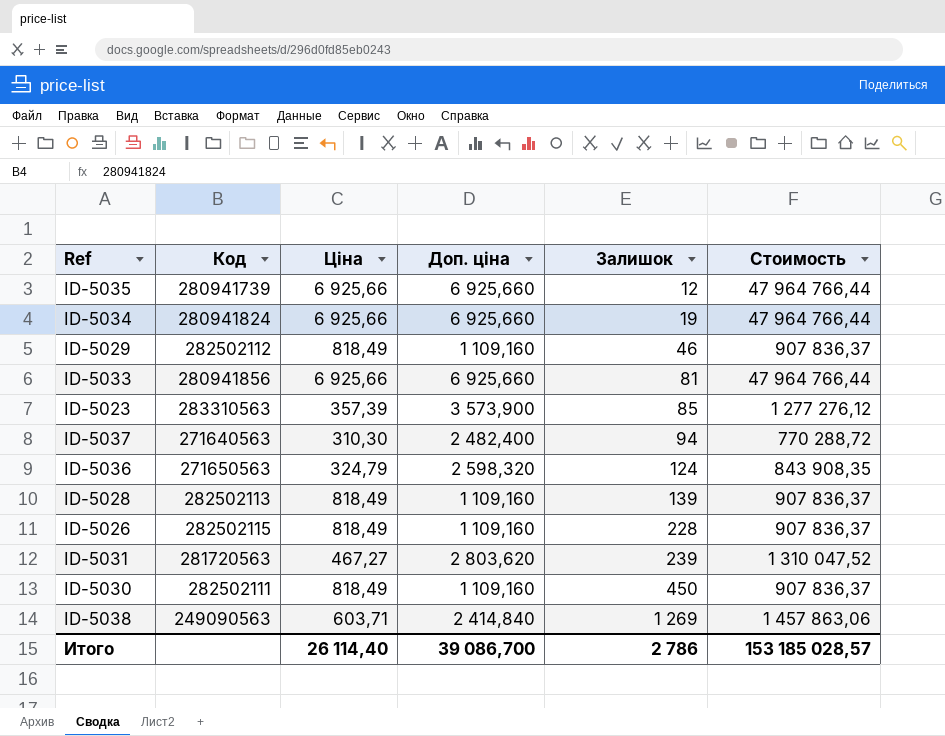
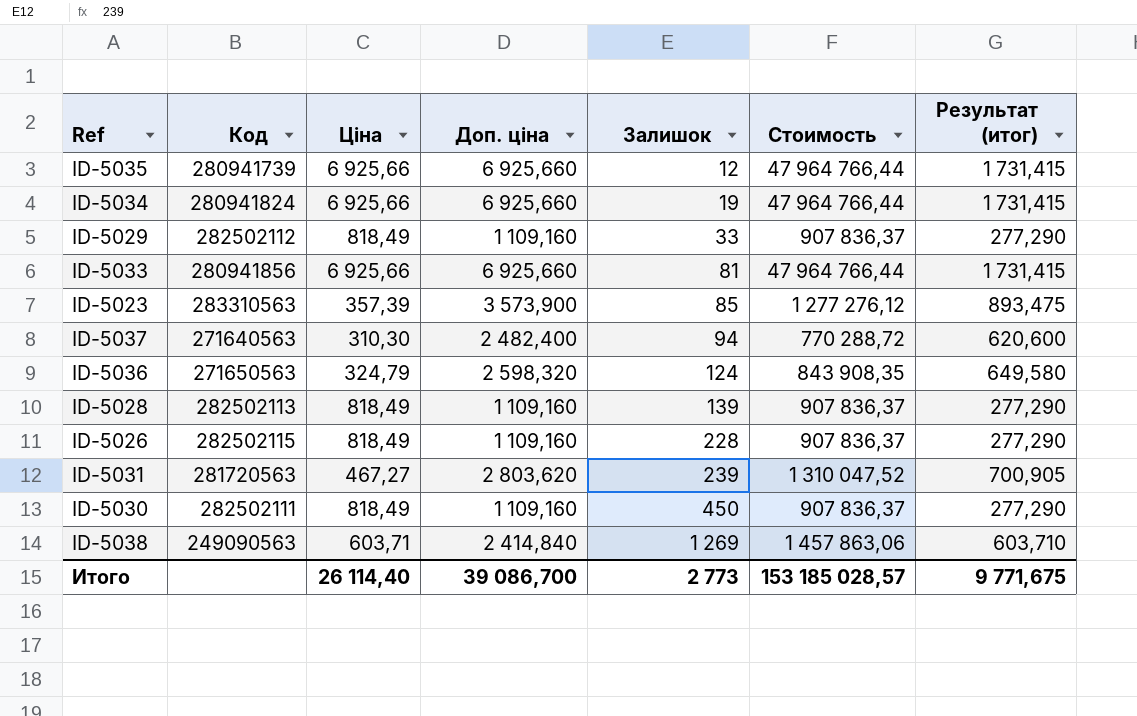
column Результат (итог) | formula: none -> [Доп. ціна] * 0,25
ID-5029 | Залишок: 46 -> 33
Итого | Залишок: 2 786 -> 2 773

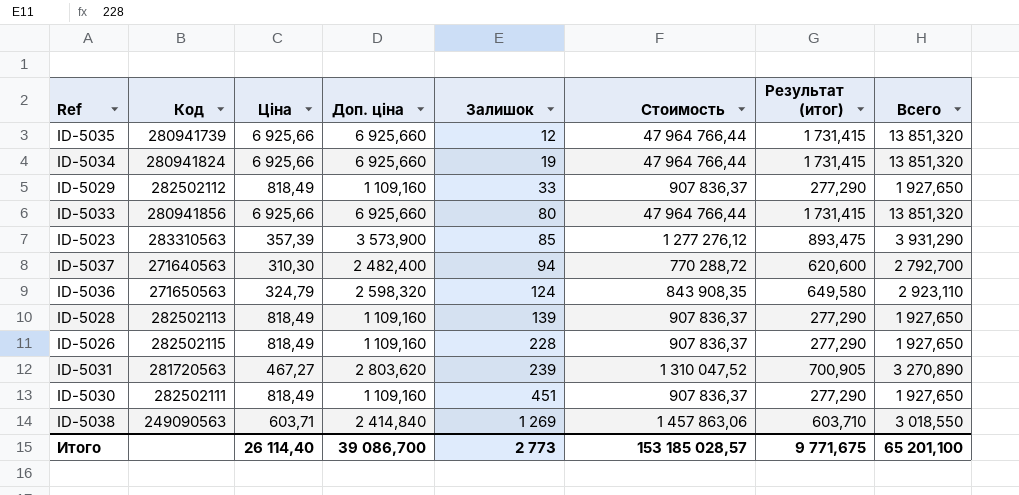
column Всего | formula: none -> [Ціна] + [Доп. ціна]
ID-5033 | Залишок: 81 -> 80
ID-5030 | Залишок: 450 -> 451

